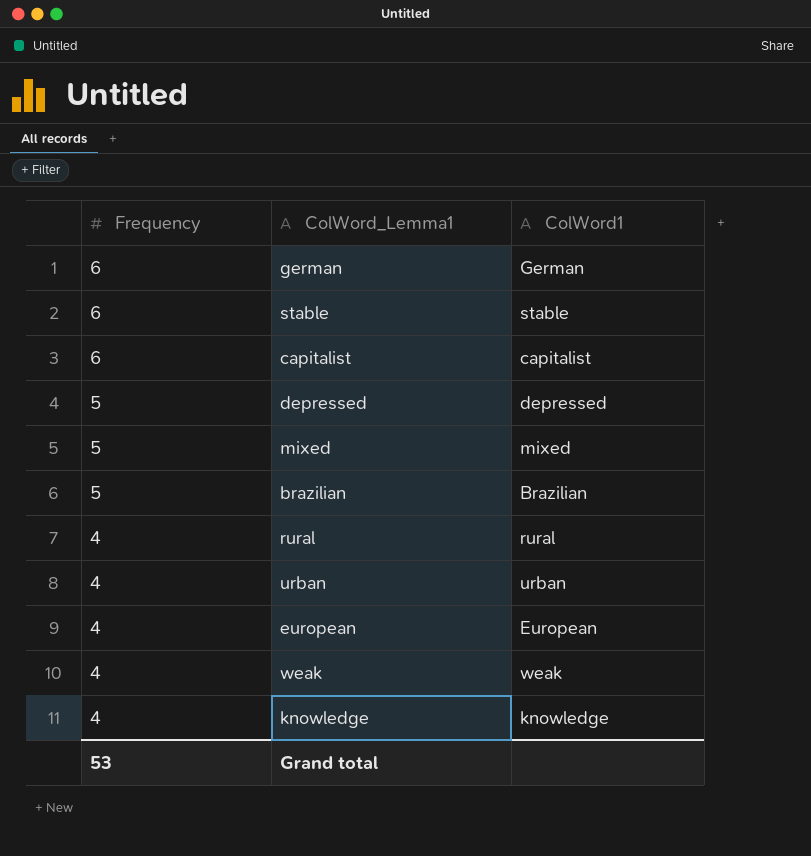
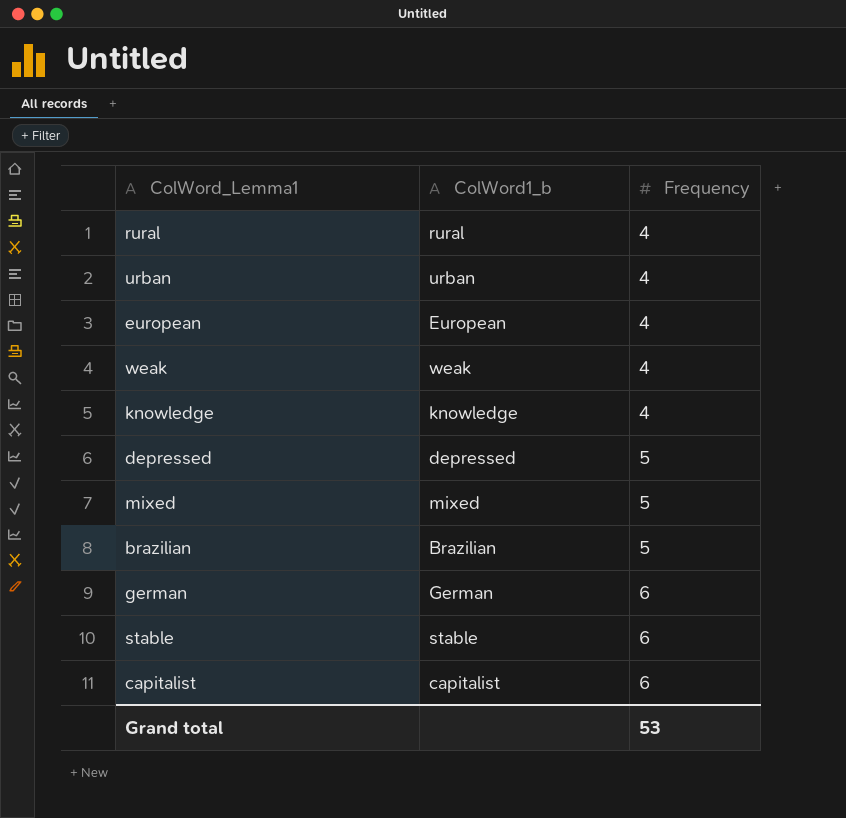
row order: Frequency descending -> Frequency ascending
column name: ColWord1 -> ColWord1_b
column Frequency | position: 1 -> 3

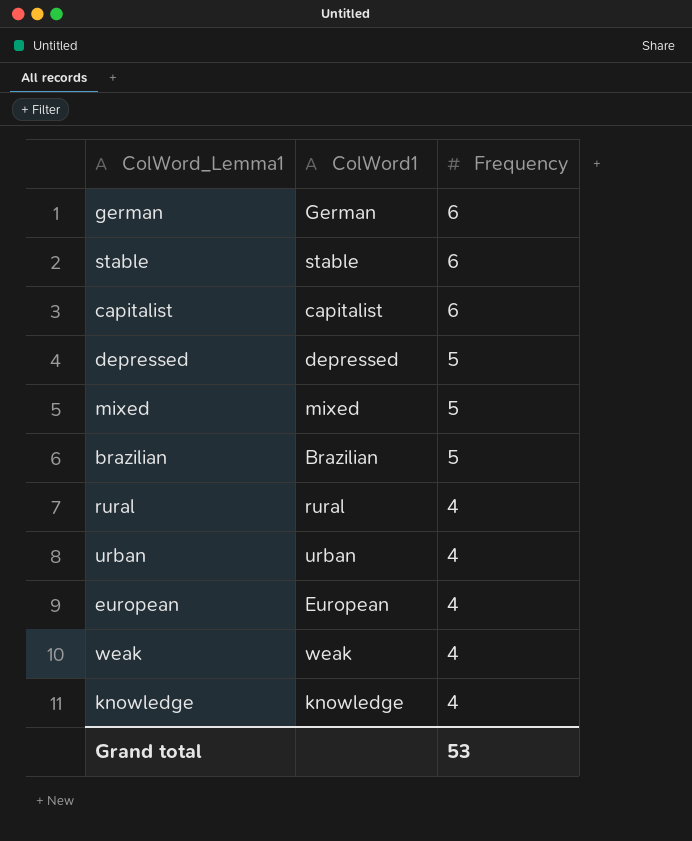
row order: Frequency ascending -> Frequency descending
column name: ColWord1_b -> ColWord1

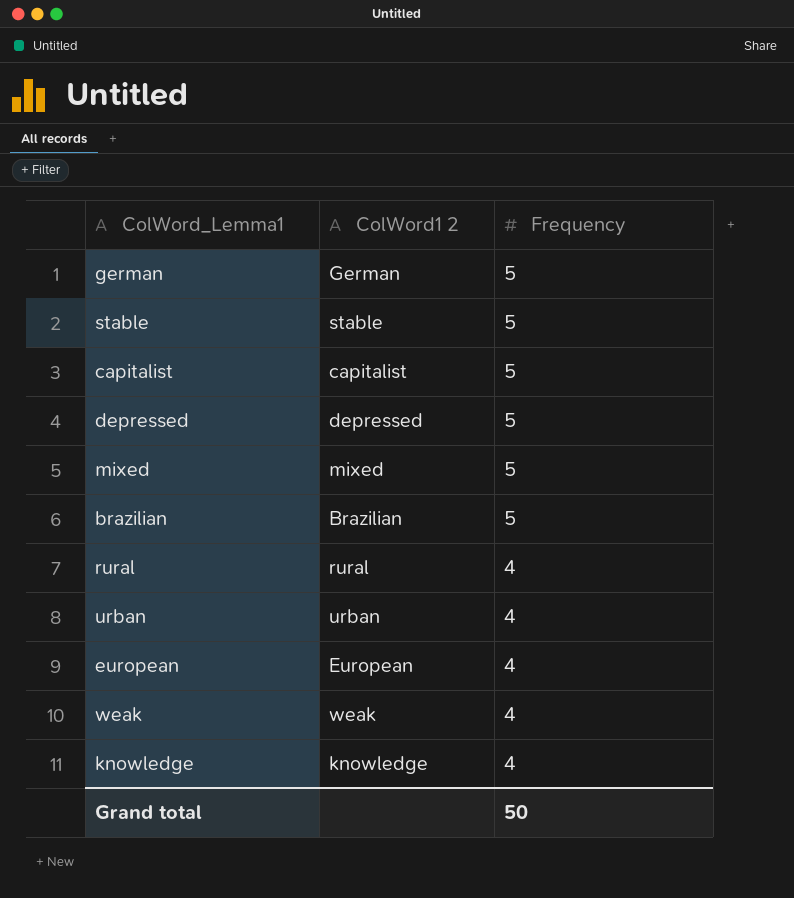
column name: ColWord1 -> ColWord1 2
german | Frequency: 6 -> 5
stable | Frequency: 6 -> 5
capitalist | Frequency: 6 -> 5
Grand total | Frequency: 53 -> 50

